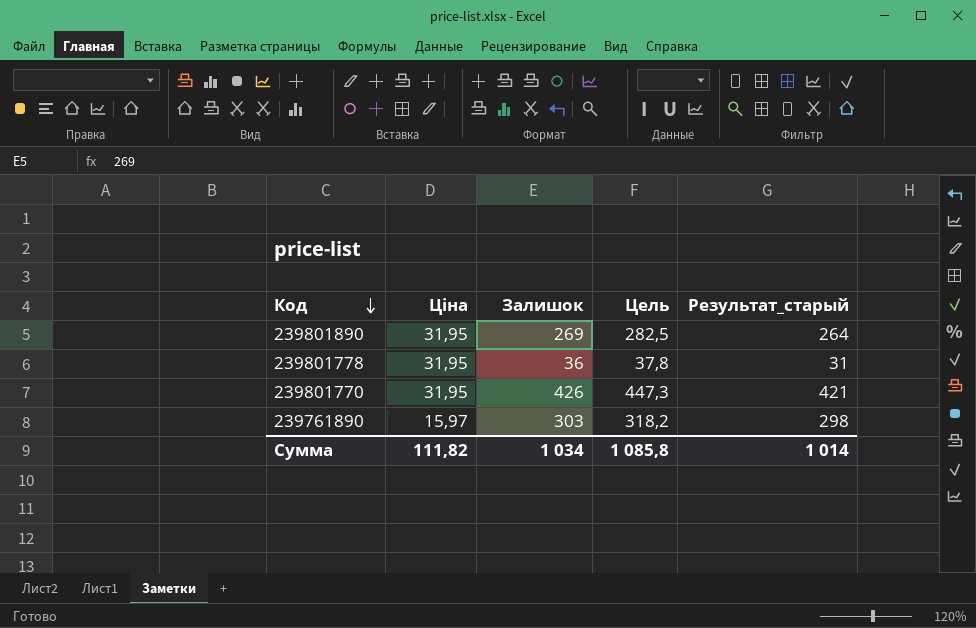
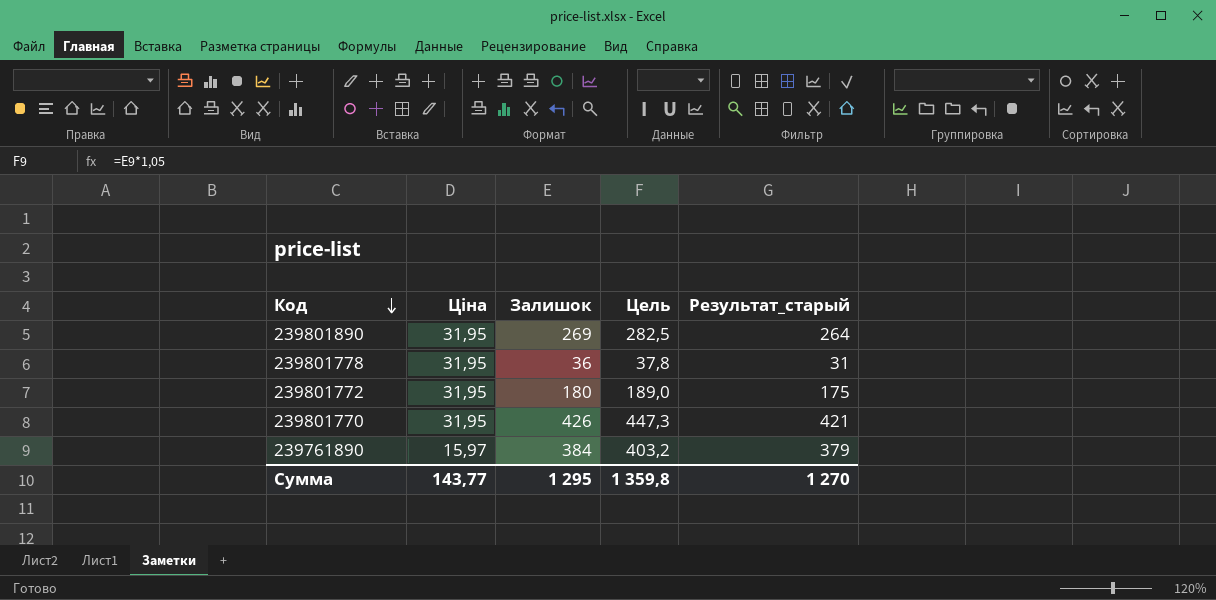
row 239801772: none -> 31,95 | 180 | 189,0 | 175
239761890 | Залишок: 303 -> 384
239761890 | Цель: 318,2 -> 403,2
239761890 | Результат_старый: 298 -> 379
Сумма | Ціна: 111,82 -> 143,77
Сумма | Залишок: 1 034 -> 1 295
Сумма | Цель: 1 085,8 -> 1 359,8
Сумма | Результат_старый: 1 014 -> 1 270

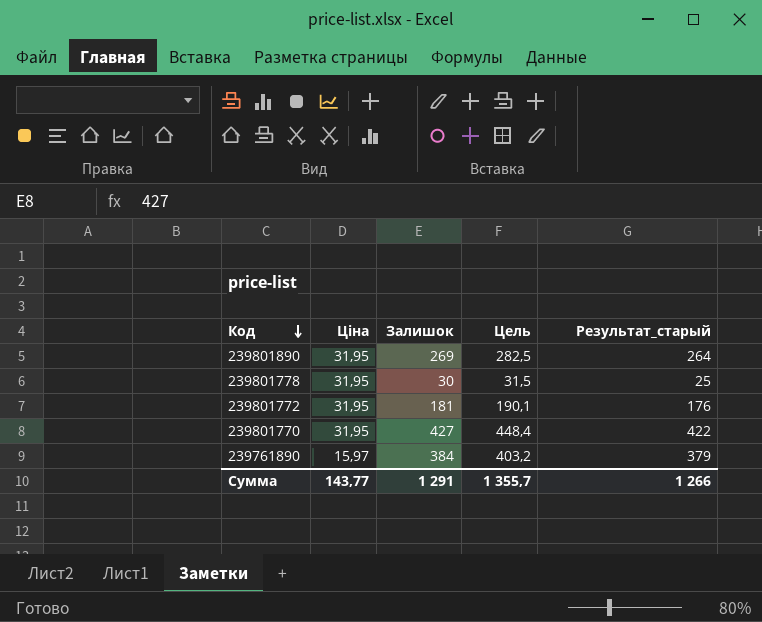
239801778 | Залишок: 36 -> 30
239801778 | Цель: 37,8 -> 31,5
239801778 | Результат_старый: 31 -> 25
239801772 | Залишок: 180 -> 181
239801772 | Цель: 189,0 -> 190,1
239801772 | Результат_старый: 175 -> 176
239801770 | Залишок: 426 -> 427
239801770 | Цель: 447,3 -> 448,4
239801770 | Результат_старый: 421 -> 422
Сумма | Залишок: 1 295 -> 1 291
Сумма | Цель: 1 359,8 -> 1 355,7
Сумма | Результат_старый: 1 270 -> 1 266

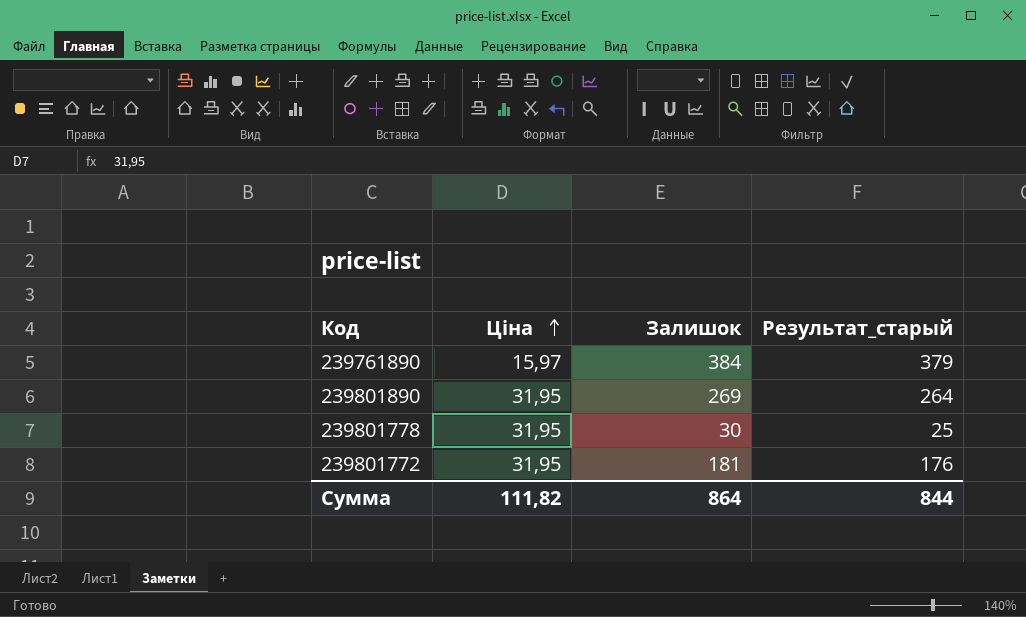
row order: Код descending -> Ціна ascending
column Цель | formula: [Залишок] * 1,05 -> none
row 239801770: 31,95 | 427 | 448,4 | 422 -> none
Сумма | Ціна: 143,77 -> 111,82
Сумма | Залишок: 1 291 -> 864
Сумма | Результат_старый: 1 266 -> 844

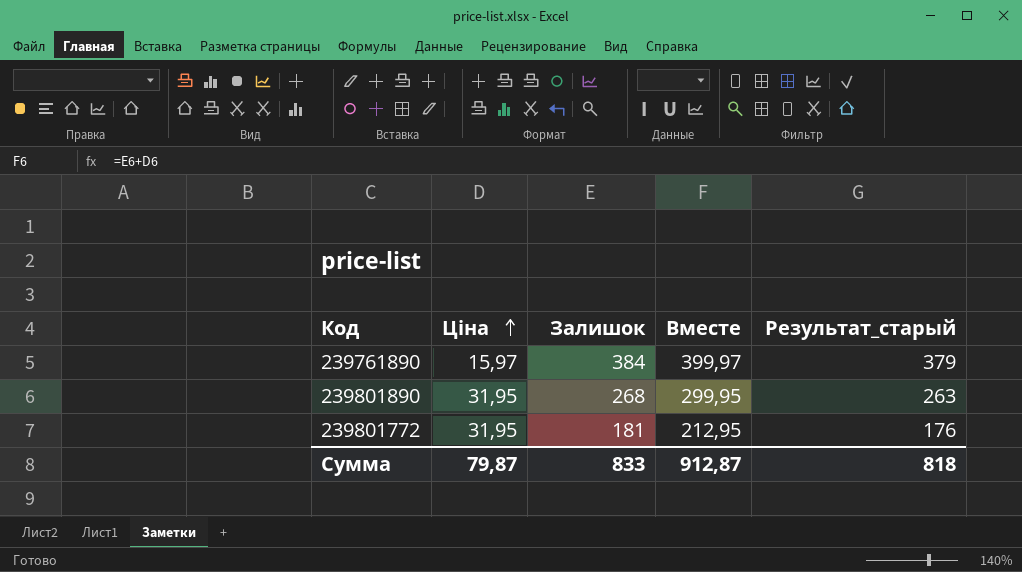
column Вместе | formula: none -> [Ціна] + [Залишок]
row 239801778: 31,95 | 30 | 25 -> none
239801890 | Залишок: 269 -> 268
239801890 | Результат_старый: 264 -> 263
Сумма | Ціна: 111,82 -> 79,87
Сумма | Залишок: 864 -> 833
Сумма | Результат_старый: 844 -> 818

